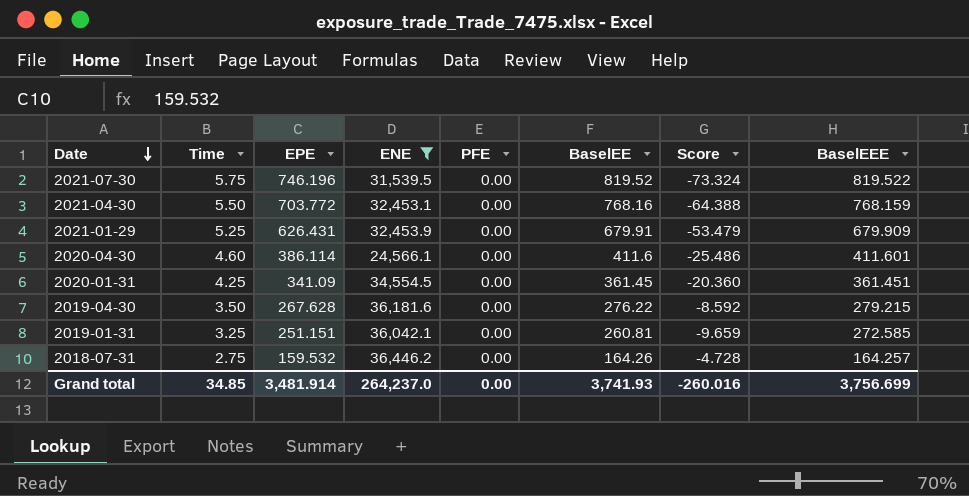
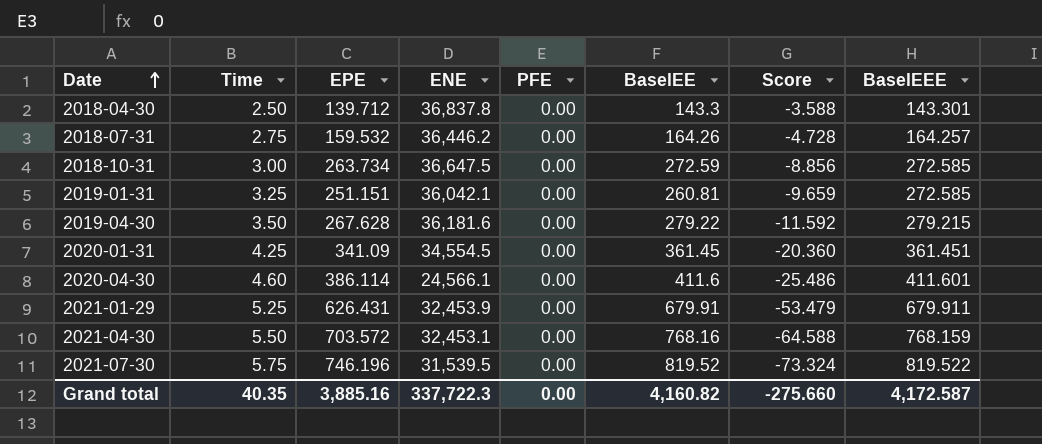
filter: ENE <= 36,446.2 -> none
row order: Date descending -> Date ascending
2019-04-30 | BaselEE: 276.22 -> 279.22
2019-04-30 | Score: -8.592 -> -11.592
2021-01-29 | BaselEEE: 679.909 -> 679.911
2021-04-30 | EPE: 703.772 -> 703.572
2021-04-30 | Score: -64.388 -> -64.588
Grand total | Time: 34.85 -> 40.35
Grand total | EPE: 3,481.914 -> 3,885.16
Grand total | ENE: 264,237.0 -> 337,722.3
Grand total | BaselEE: 3,741.93 -> 4,160.82
Grand total | Score: -260.016 -> -275.660
Grand total | BaselEEE: 3,756.699 -> 4,172.587

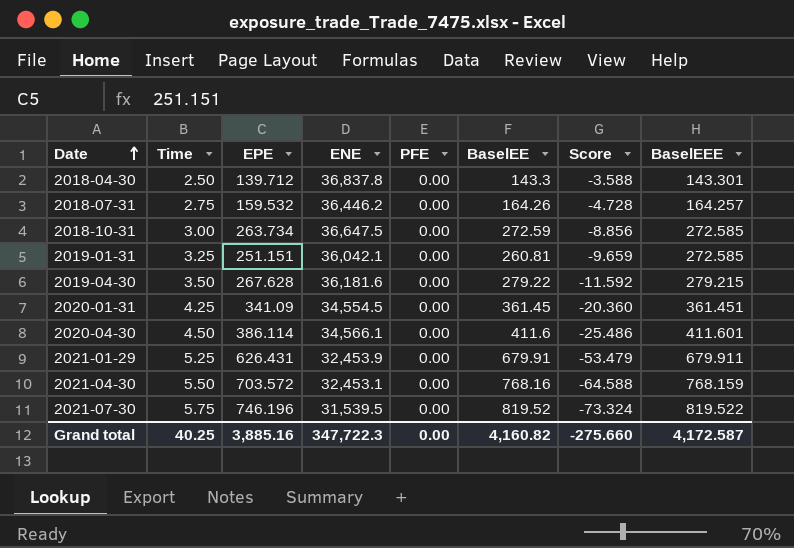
2020-04-30 | Time: 4.60 -> 4.50
2020-04-30 | ENE: 24,566.1 -> 34,566.1
Grand total | Time: 40.35 -> 40.25
Grand total | ENE: 337,722.3 -> 347,722.3

